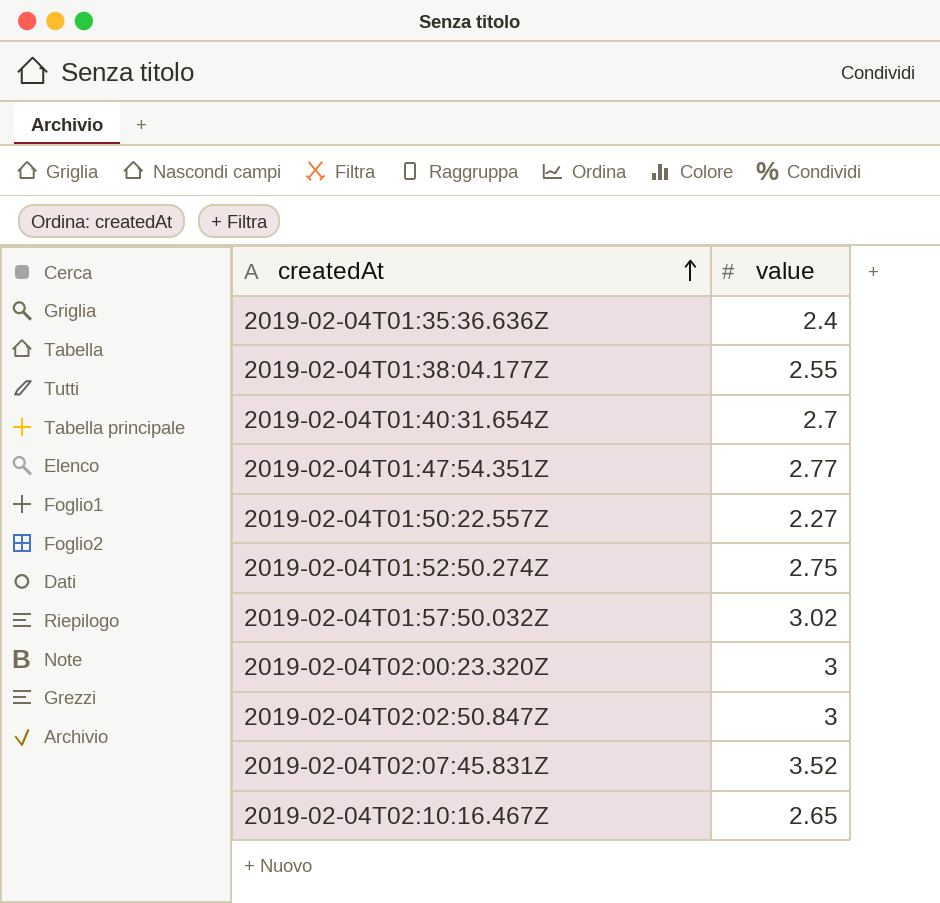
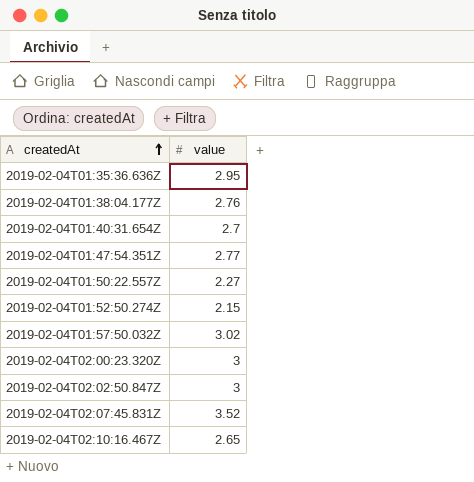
2019-02-04T01:35:36.636Z | value: 2.4 -> 2.95
2019-02-04T01:38:04.177Z | value: 2.55 -> 2.76
2019-02-04T01:52:50.274Z | value: 2.75 -> 2.15

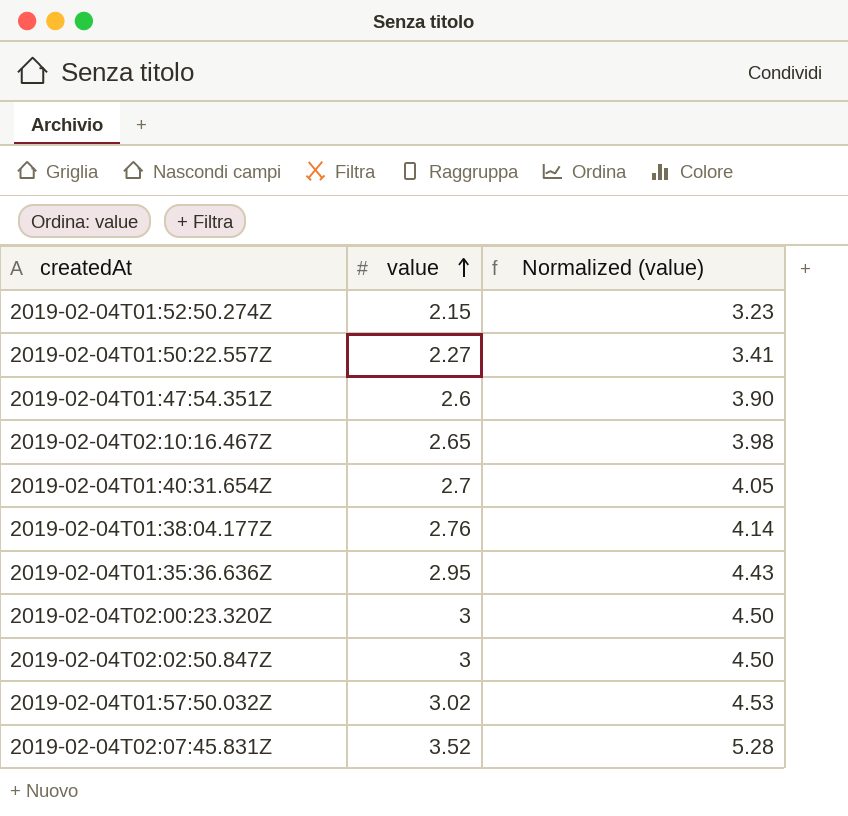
row order: createdAt ascending -> value ascending
column Normalized (value) | formula: none -> [value] * 1.5
2019-02-04T01:47:54.351Z | value: 2.77 -> 2.6

